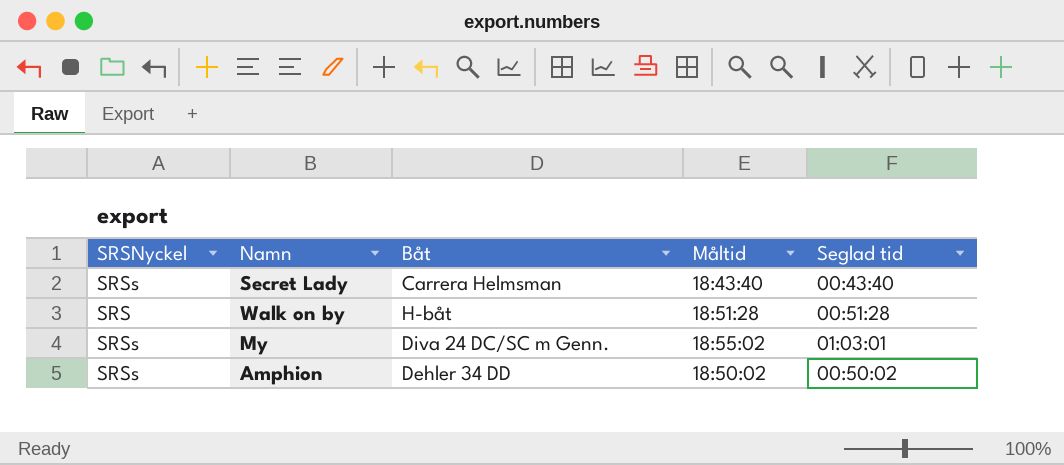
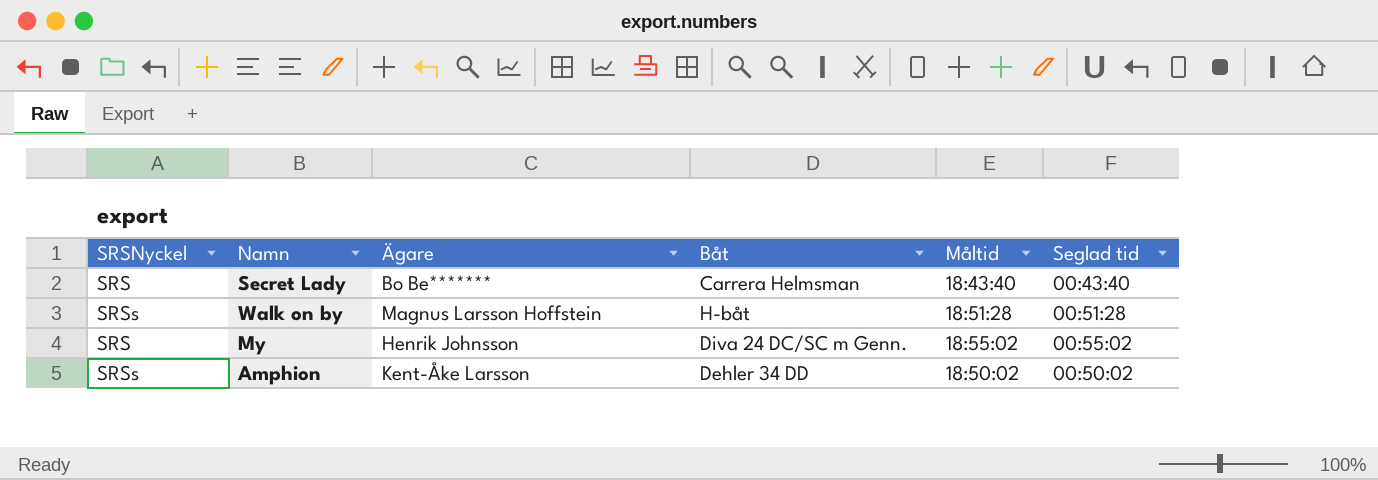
column Ägare | position: none -> 3
Secret Lady | SRSNyckel: SRSs -> SRS
Walk on by | SRSNyckel: SRS -> SRSs
My | SRSNyckel: SRSs -> SRS
My | Seglad tid: 01:03:01 -> 00:55:02

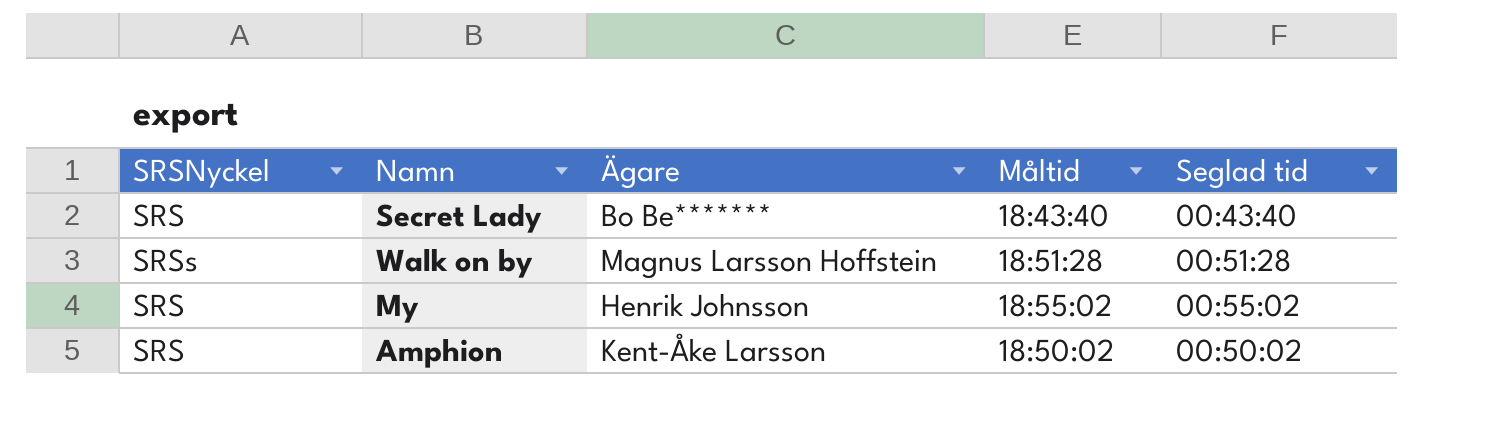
column Båt | position: 4 -> none
Amphion | SRSNyckel: SRSs -> SRS

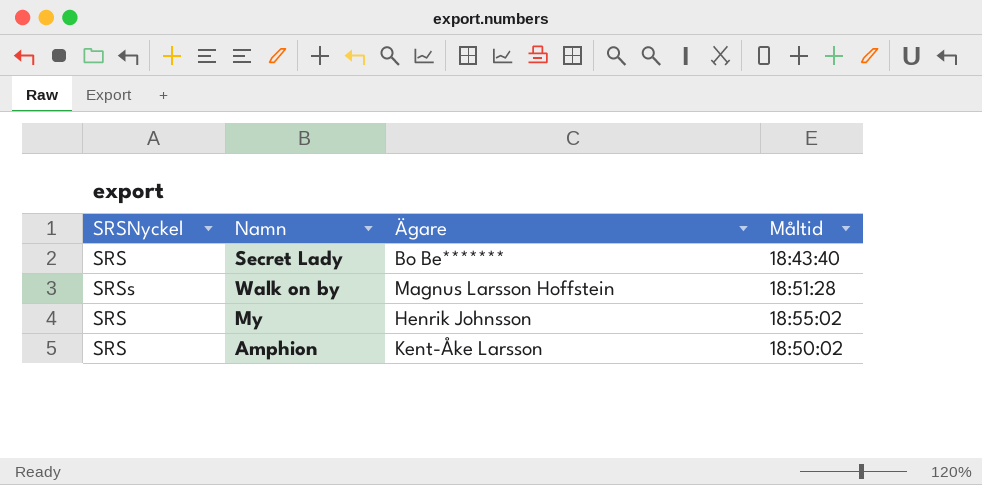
column Seglad tid | position: 5 -> none

